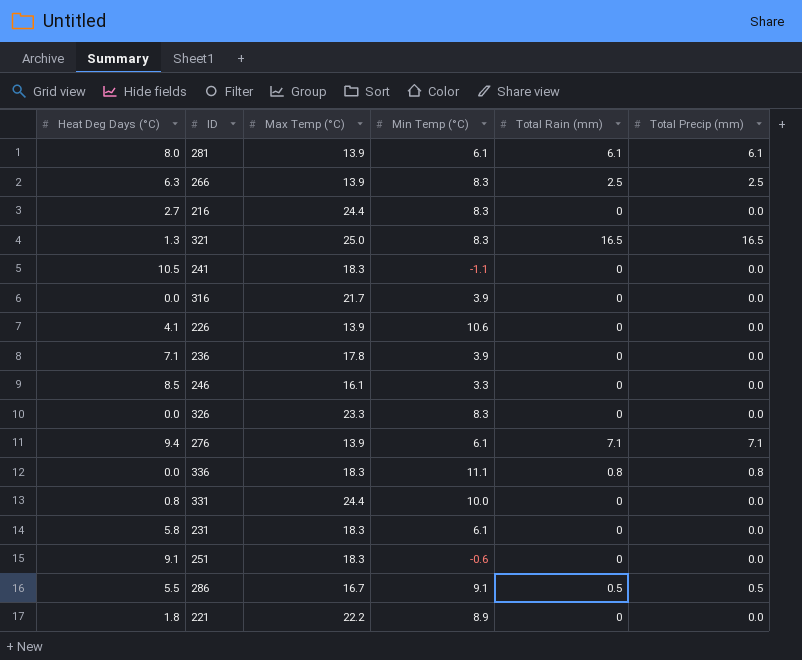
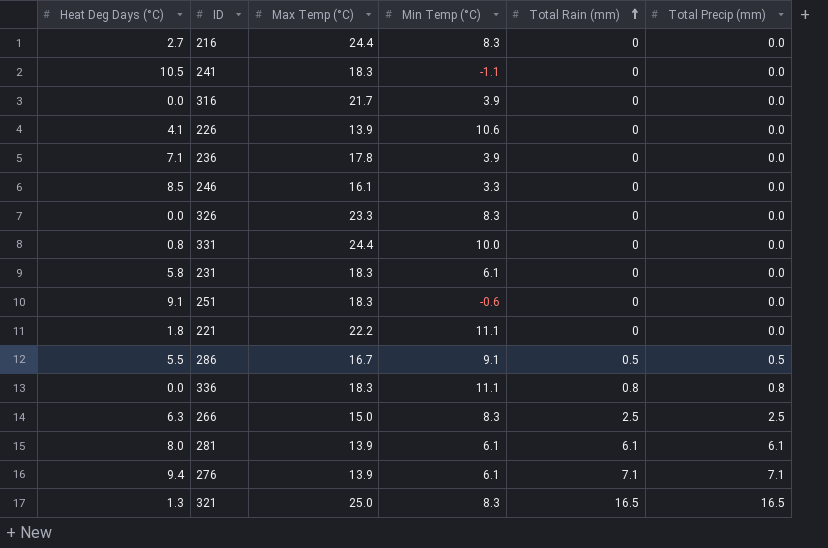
row order: none -> Total Rain (mm) ascending
221 | Min Temp (°C): 8.9 -> 11.1
266 | Max Temp (°C): 13.9 -> 15.0

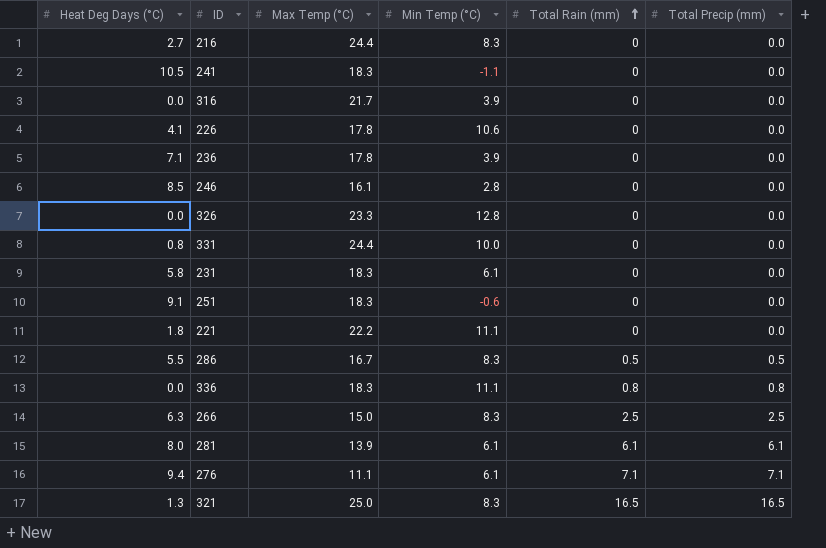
226 | Max Temp (°C): 13.9 -> 17.8
246 | Min Temp (°C): 3.3 -> 2.8
326 | Min Temp (°C): 8.3 -> 12.8
286 | Min Temp (°C): 9.1 -> 8.3
276 | Max Temp (°C): 13.9 -> 11.1

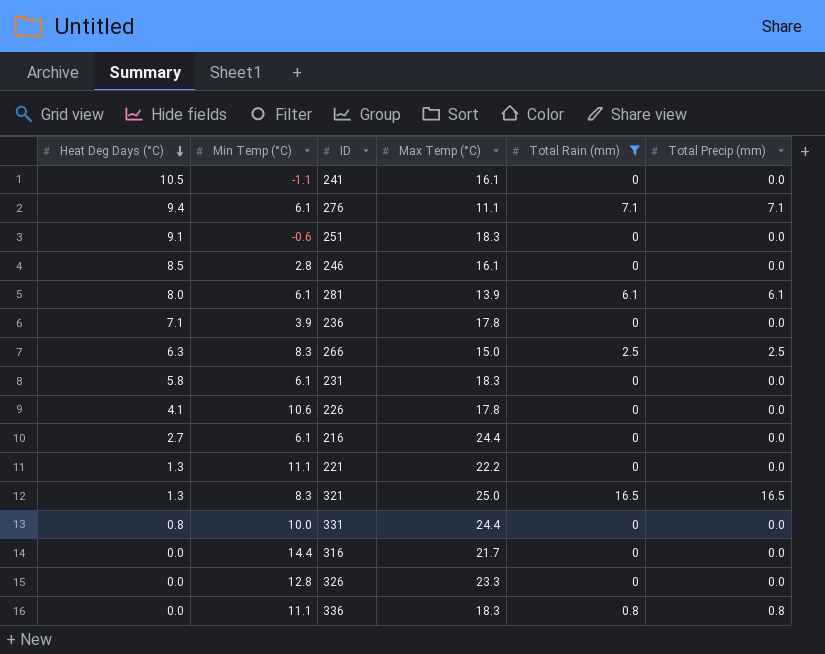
filter: none -> Total Rain (mm) != 0.5
row order: Total Rain (mm) ascending -> Heat Deg Days (°C) descending
column Min Temp (°C) | position: 4 -> 2
241 | Max Temp (°C): 18.3 -> 16.1
216 | Min Temp (°C): 8.3 -> 6.1
221 | Heat Deg Days (°C): 1.8 -> 1.3
316 | Min Temp (°C): 3.9 -> 14.4

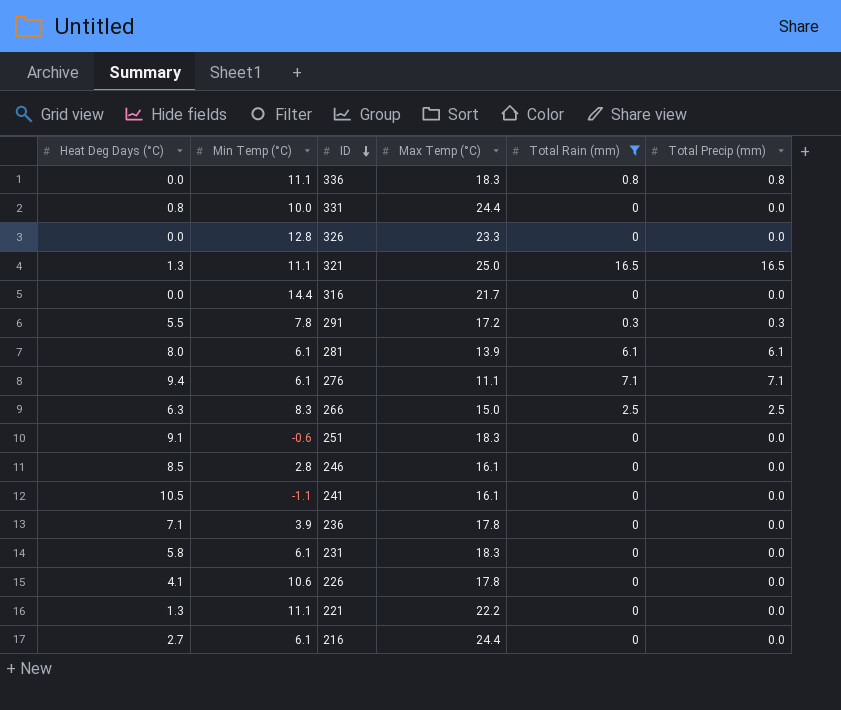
row order: Heat Deg Days (°C) descending -> ID descending
321 | Min Temp (°C): 8.3 -> 11.1
row 291: none -> 5.5 | 7.8 | 17.2 | 0.3 | 0.3

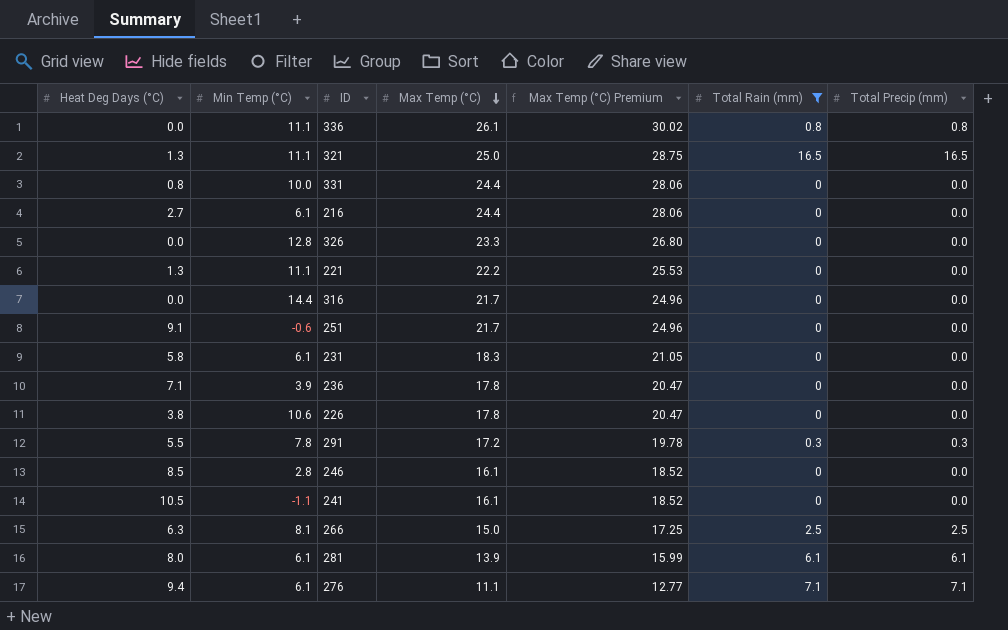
row order: ID descending -> Max Temp (°C) descending
column Max Temp (°C) Premium | formula: none -> [Max Temp (°C)] * 1.15
336 | Max Temp (°C): 18.3 -> 26.1
251 | Max Temp (°C): 18.3 -> 21.7
226 | Heat Deg Days (°C): 4.1 -> 3.8
266 | Min Temp (°C): 8.3 -> 8.1

